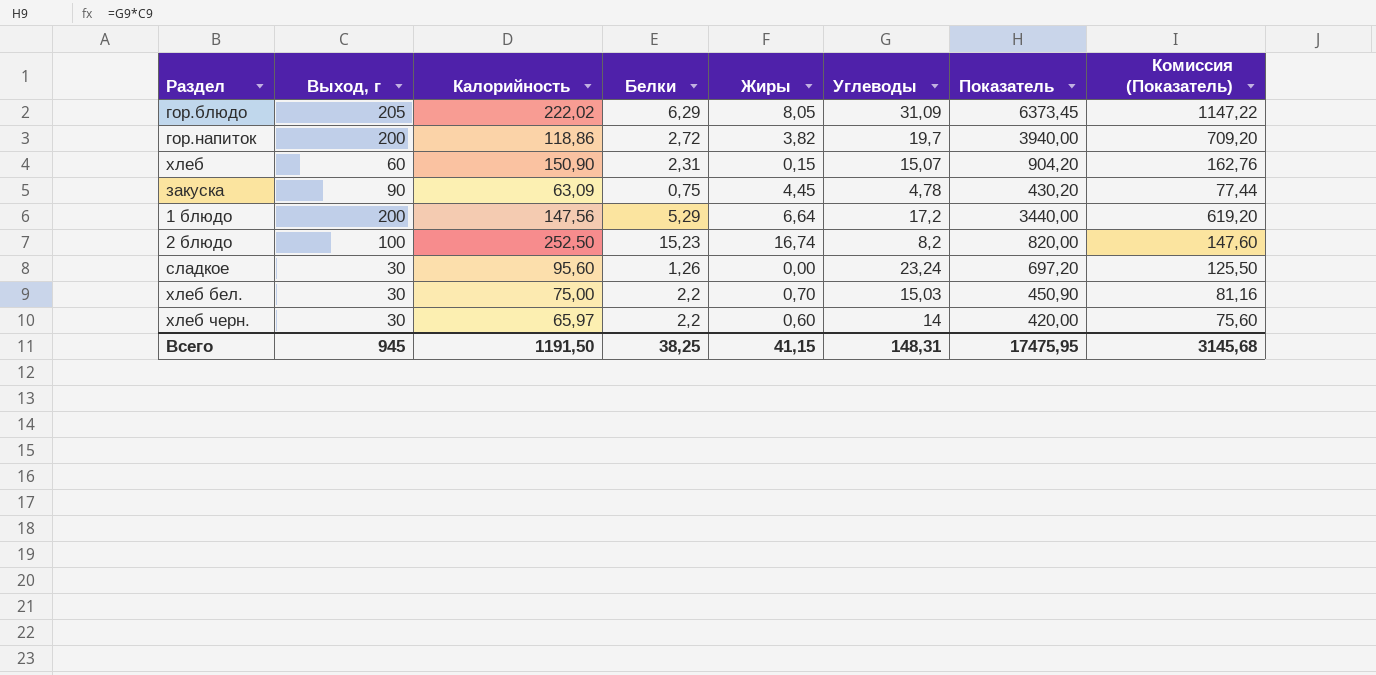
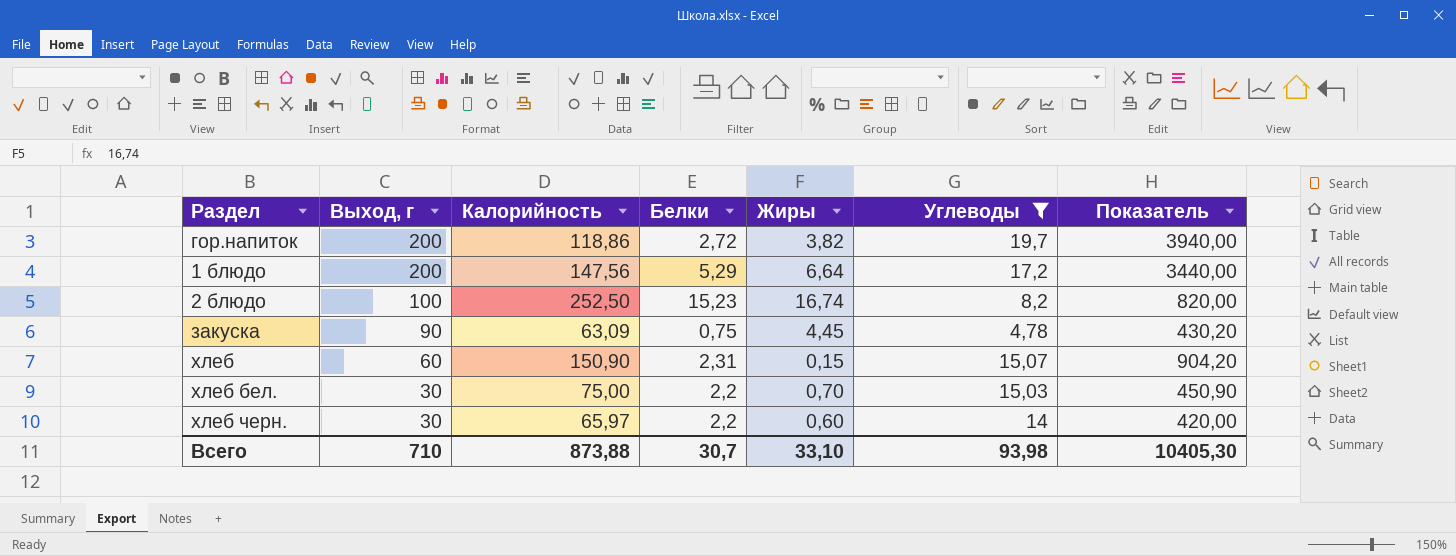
filter: none -> Углеводы <= 19,7
row order: none -> Выход, г descending
column Комиссия (Показатель) | formula: [Показатель] * 0,18 -> none
Всего | Выход, г: 945 -> 710
Всего | Калорийность: 1191,50 -> 873,88
Всего | Белки: 38,25 -> 30,7
Всего | Жиры: 41,15 -> 33,10
Всего | Углеводы: 148,31 -> 93,98
Всего | Показатель: 17475,95 -> 10405,30

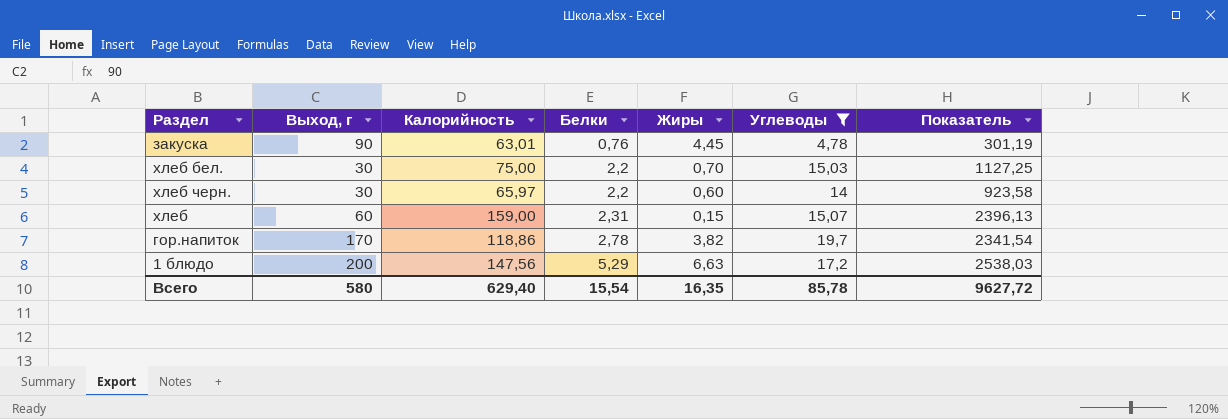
row order: Выход, г descending -> Белки ascending
column Показатель | formula: [Выход, г] * [Углеводы] -> [Калорийность] * [Углеводы]
row 2 блюдо: 100 | 252,50 | 15,23 | 16,74 | 8,2 | 820,00 -> none
закуска | Калорийность: 63,09 -> 63,01
закуска | Белки: 0,75 -> 0,76
хлеб | Калорийность: 150,90 -> 159,00
гор.напиток | Выход, г: 200 -> 170
гор.напиток | Белки: 2,72 -> 2,78
1 блюдо | Жиры: 6,64 -> 6,63
Всего | Выход, г: 710 -> 580
Всего | Калорийность: 873,88 -> 629,40
Всего | Белки: 30,7 -> 15,54
Всего | Жиры: 33,10 -> 16,35
Всего | Углеводы: 93,98 -> 85,78
Всего | Показатель: 10405,30 -> 9627,72

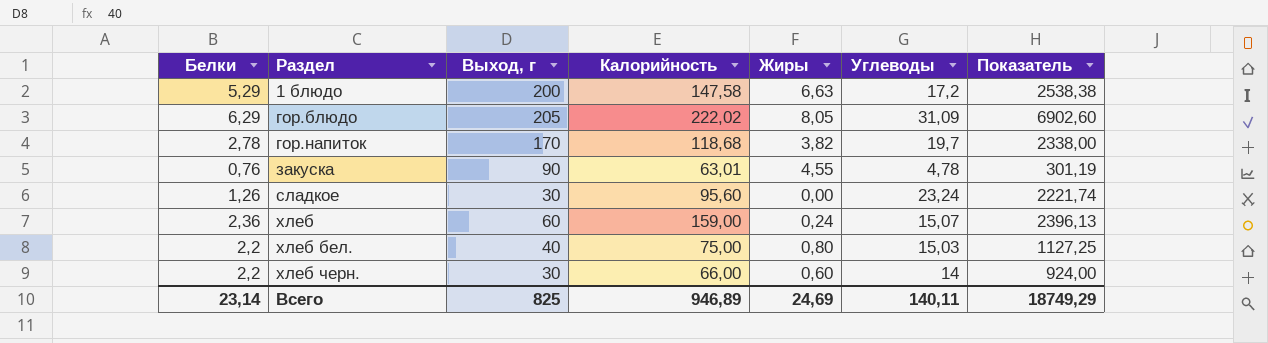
filter: Углеводы <= 19,7 -> none
row order: Белки ascending -> Раздел ascending
column Белки | position: 4 -> 1
1 блюдо | Калорийность: 147,56 -> 147,58
1 блюдо | Показатель: 2538,03 -> 2538,38
гор.напиток | Калорийность: 118,86 -> 118,68
гор.напиток | Показатель: 2341,54 -> 2338,00
закуска | Жиры: 4,45 -> 4,55
хлеб | Белки: 2,31 -> 2,36
хлеб | Жиры: 0,15 -> 0,24
хлеб бел. | Выход, г: 30 -> 40
хлеб бел. | Жиры: 0,70 -> 0,80
хлеб черн. | Калорийность: 65,97 -> 66,00
хлеб черн. | Показатель: 923,58 -> 924,00
Всего | Белки: 15,54 -> 23,14
Всего | Выход, г: 580 -> 825
Всего | Калорийность: 629,40 -> 946,89
Всего | Жиры: 16,35 -> 24,69
Всего | Углеводы: 85,78 -> 140,11
Всего | Показатель: 9627,72 -> 18749,29

